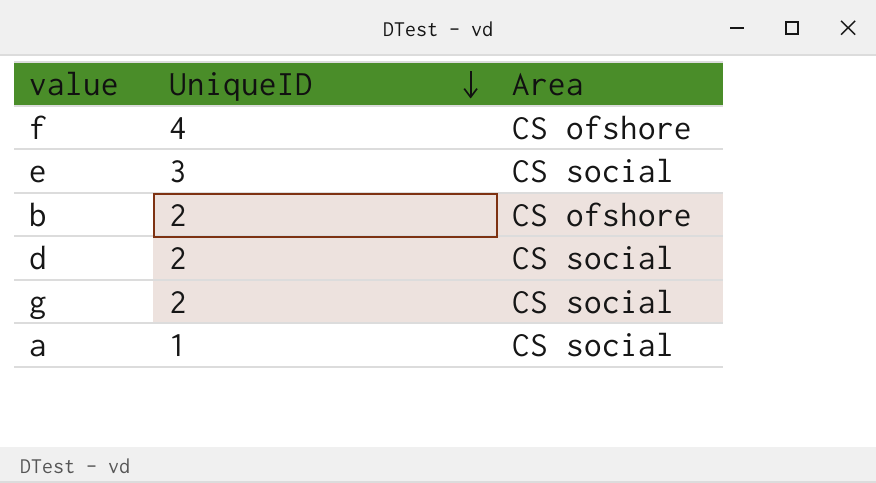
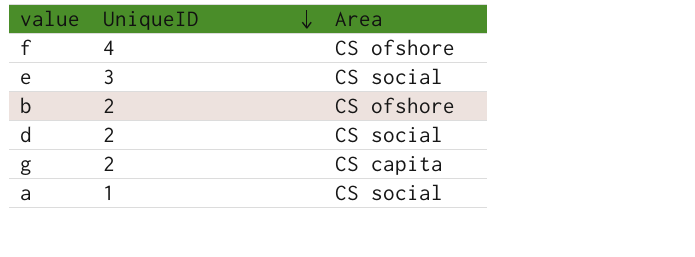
g | Area: CS social -> CS capita

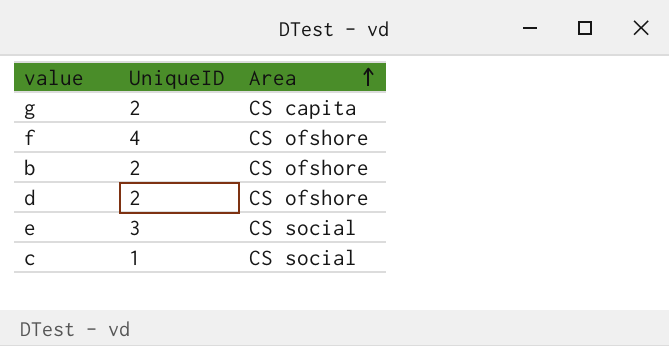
row order: UniqueID descending -> Area ascending
row a: 1 | CS social -> none
d | Area: CS social -> CS ofshore
row c: none -> 1 | CS social

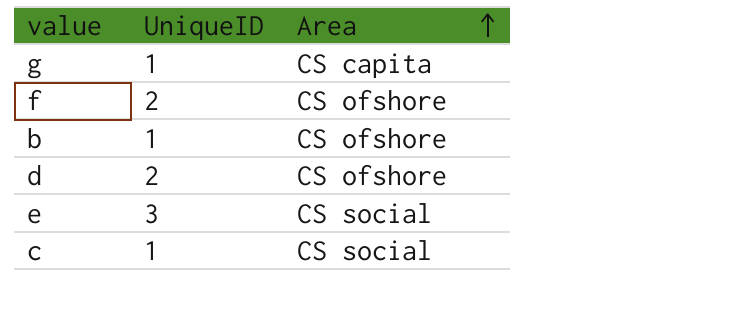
g | UniqueID: 2 -> 1
f | UniqueID: 4 -> 2
b | UniqueID: 2 -> 1

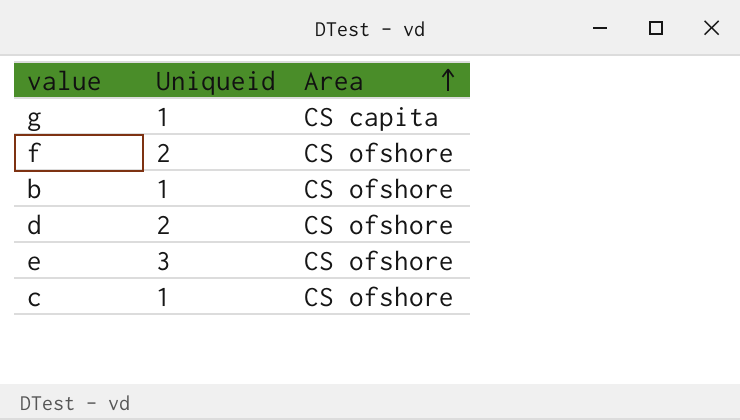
column name: UniqueID -> Uniqueid
e | Area: CS social -> CS ofshore
c | Area: CS social -> CS ofshore

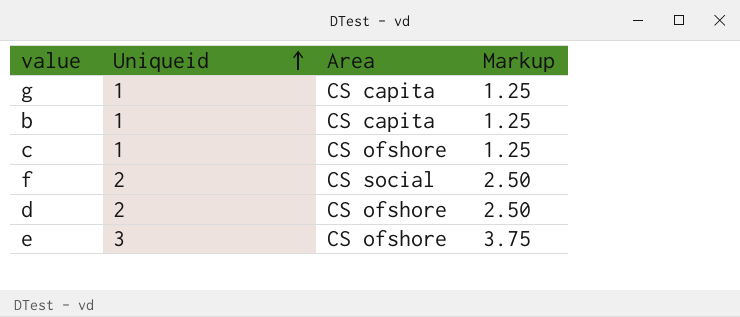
row order: Area ascending -> Uniqueid ascending
column Markup | formula: none -> [Uniqueid] * 1.25
b | Area: CS ofshore -> CS capita
f | Area: CS ofshore -> CS social

